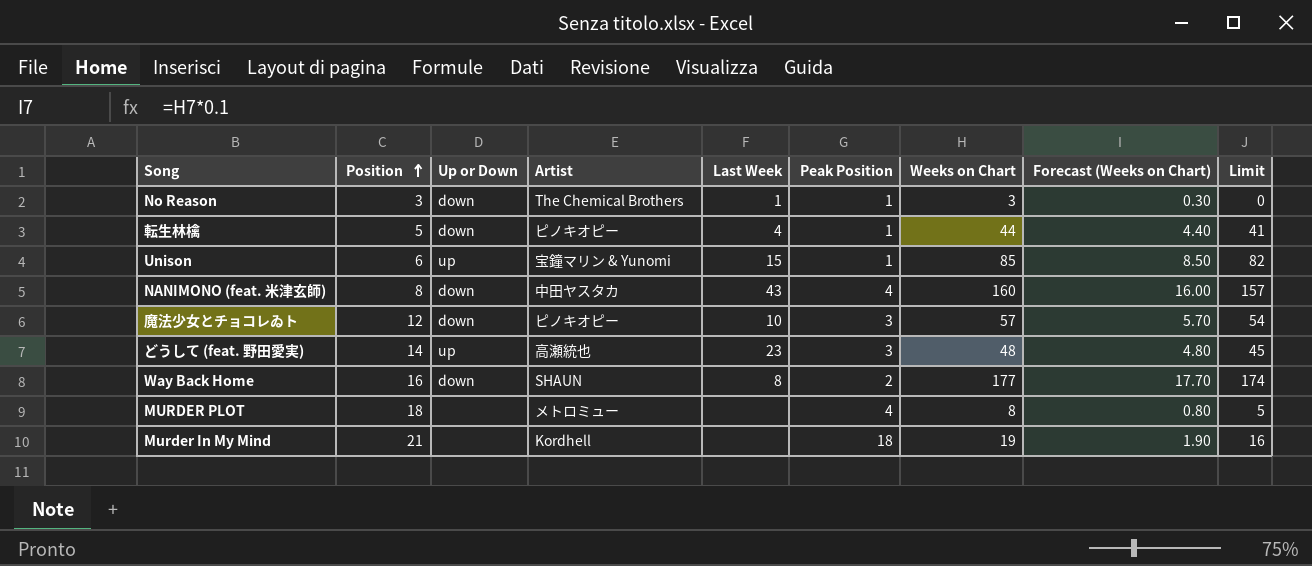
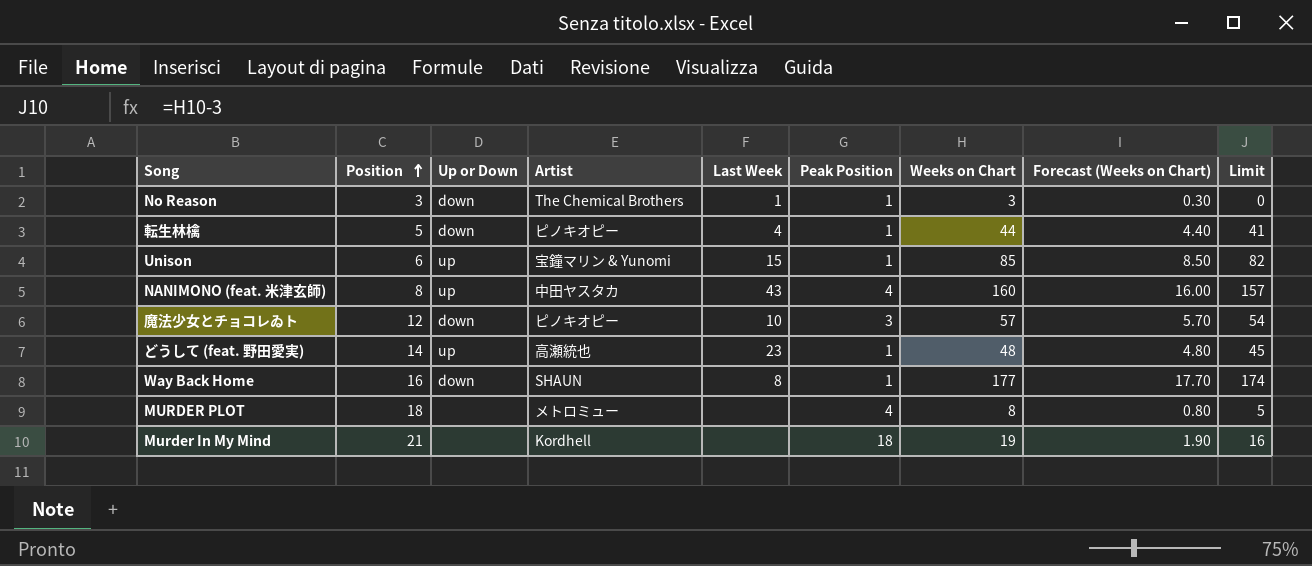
NANIMONO (feat. 米津玄師) | Up or Down: down -> up
どうして (feat. 野田愛実) | Peak Position: 3 -> 1
Way Back Home | Peak Position: 2 -> 1

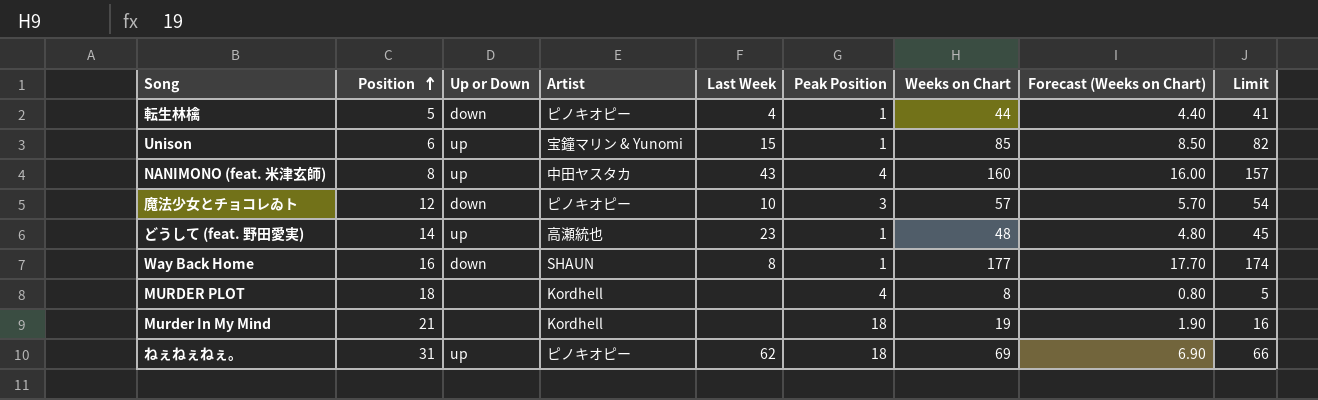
row No Reason: 3 | down | The Chemical Brothers | 1 | 1 | 3 | 0.30 | 0 -> none
MURDER PLOT | Artist: メトロミュー -> Kordhell
row ねぇねぇねぇ。: none -> 31 | up | ピノキオピー | 62 | 18 | 69 | 6.90 | 66

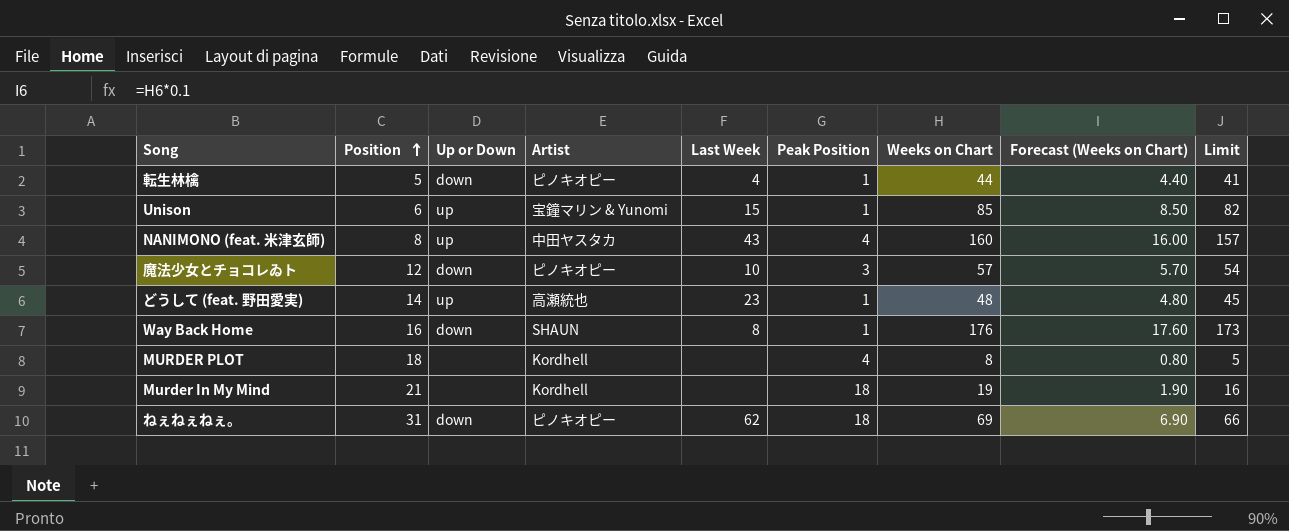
Way Back Home | Weeks on Chart: 177 -> 176
Way Back Home | Forecast (Weeks on Chart): 17.70 -> 17.60
Way Back Home | Limit: 174 -> 173
ねぇねぇねぇ。 | Up or Down: up -> down

